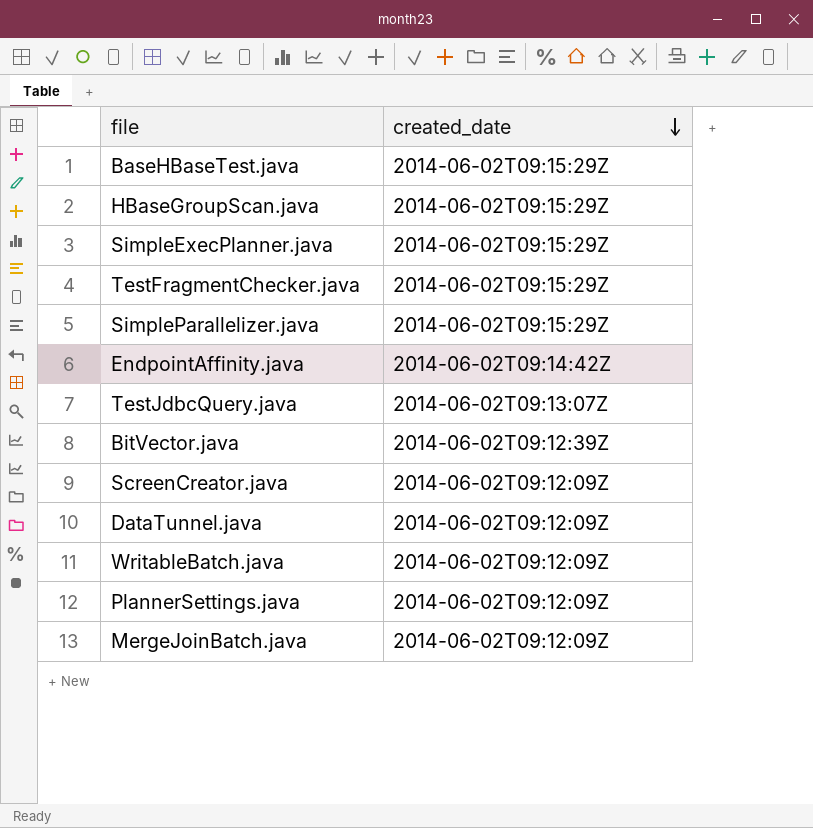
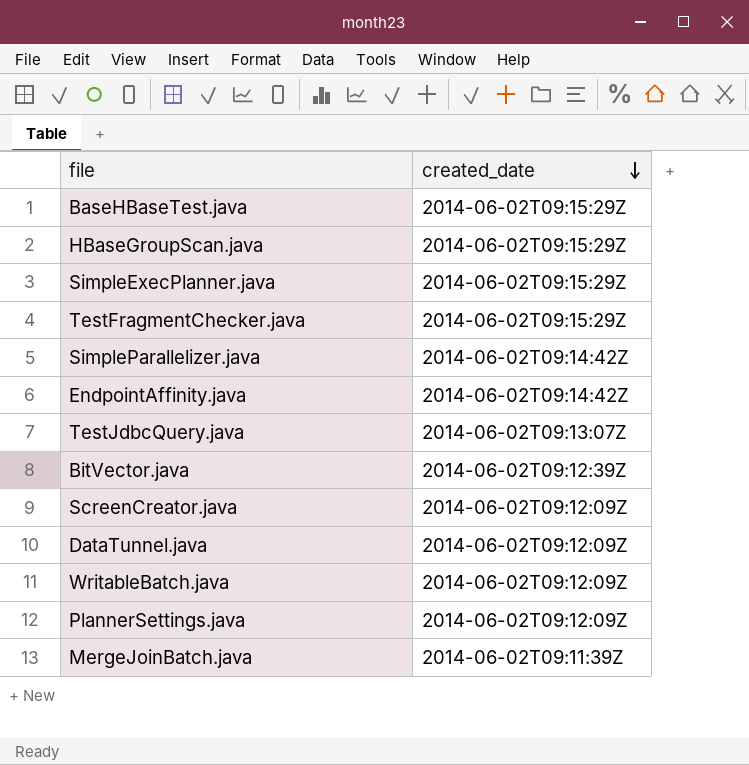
SimpleParallelizer.java | created_date: 2014-06-02T09:15:29Z -> 2014-06-02T09:14:42Z
MergeJoinBatch.java | created_date: 2014-06-02T09:12:09Z -> 2014-06-02T09:11:39Z

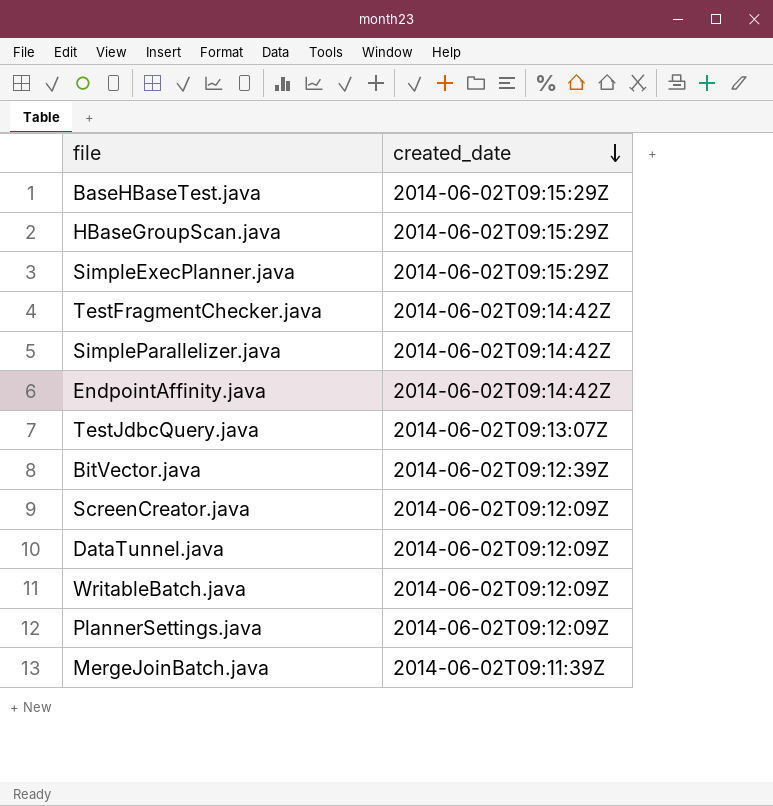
TestFragmentChecker.java | created_date: 2014-06-02T09:15:29Z -> 2014-06-02T09:14:42Z

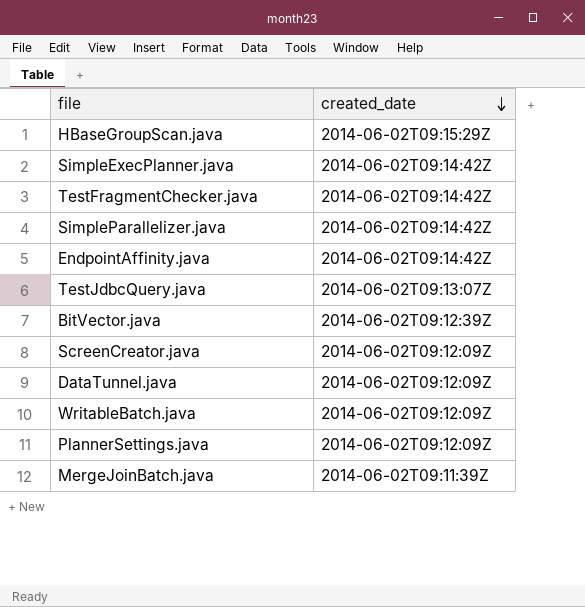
row BaseHBaseTest.java: 2014-06-02T09:15:29Z -> none
SimpleExecPlanner.java | created_date: 2014-06-02T09:15:29Z -> 2014-06-02T09:14:42Z

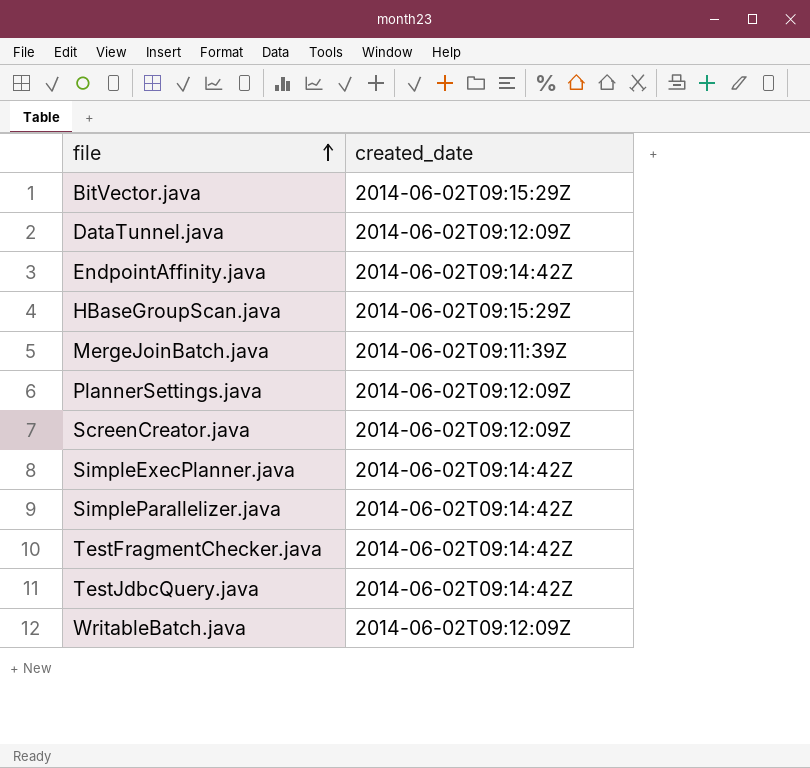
row order: created_date descending -> file ascending
BitVector.java | created_date: 2014-06-02T09:12:39Z -> 2014-06-02T09:15:29Z
TestJdbcQuery.java | created_date: 2014-06-02T09:13:07Z -> 2014-06-02T09:14:42Z

